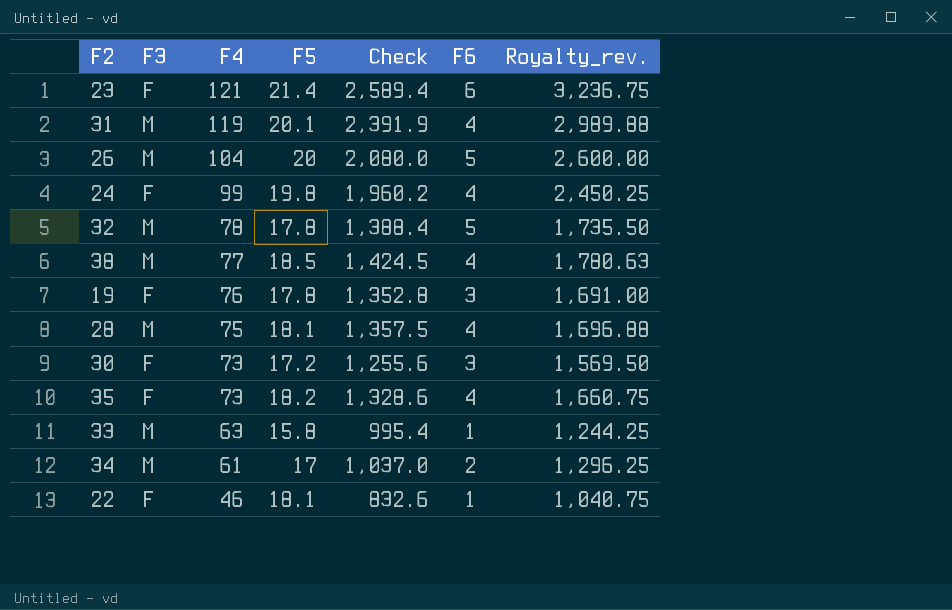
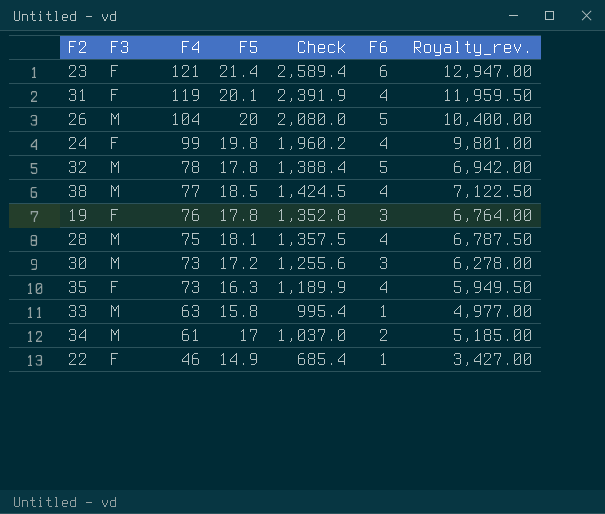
column Royalty_rev. | formula: [Check] * 1.25 -> [Check] * 5
31 | F3: M -> F
30 | F3: F -> M
35 | F5: 18.2 -> 16.3
35 | Check: 1,328.6 -> 1,189.9
22 | F5: 18.1 -> 14.9
22 | Check: 832.6 -> 685.4

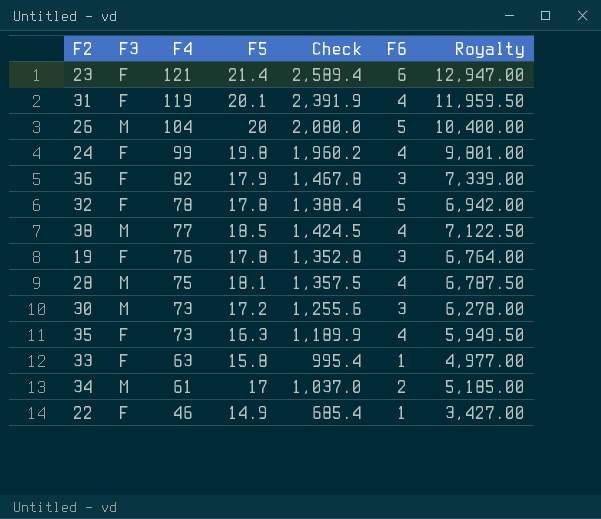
column name: Royalty_rev. -> Royalty
row 36: none -> F | 82 | 17.9 | 1,467.8 | 3 | 7,339.00
32 | F3: M -> F
33 | F3: M -> F

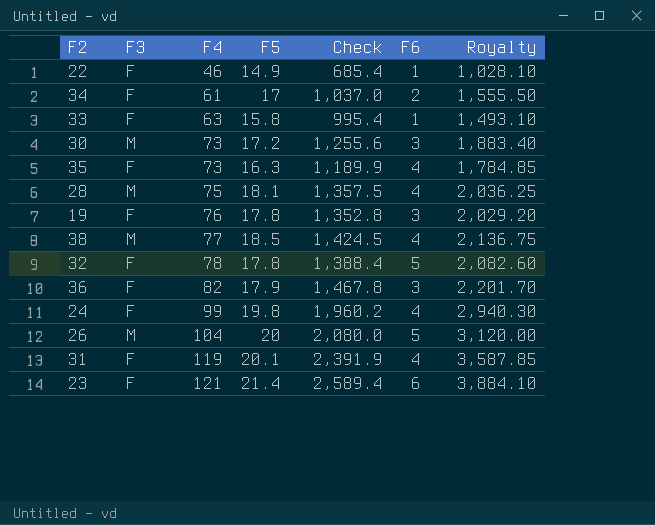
row order: F4 descending -> F4 ascending
column Royalty | formula: [Check] * 5 -> [Check] * 1.5
34 | F3: M -> F

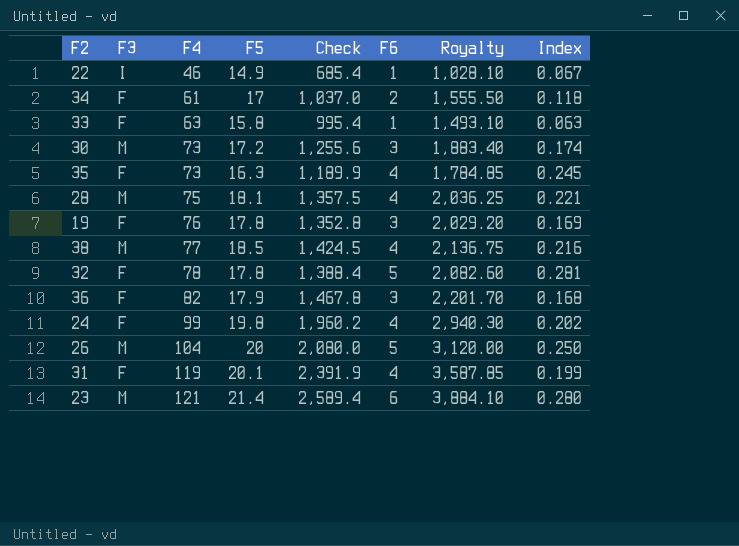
column Index | formula: none -> [F6] / [F5]
22 | F3: F -> I
23 | F3: F -> M

